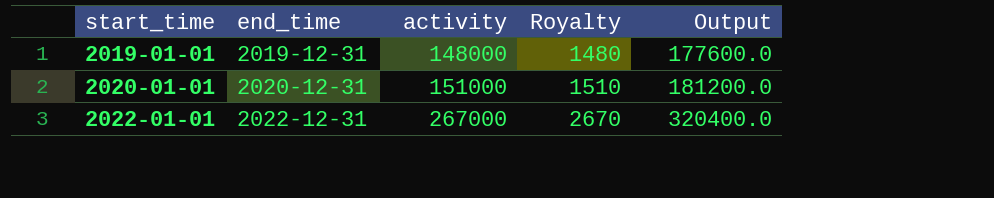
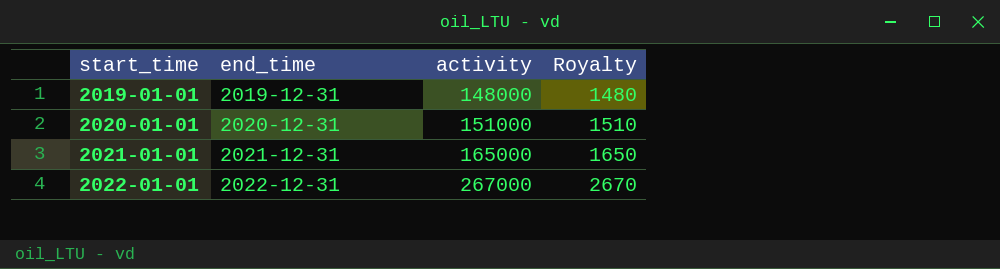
column Output | formula: [activity] * 1.2 -> none
row 2021-01-01: none -> 2021-12-31 | 165000 | 1650

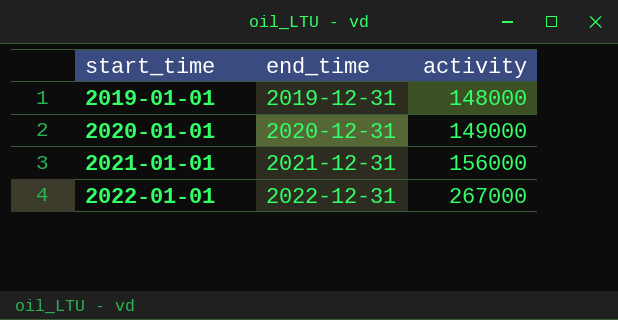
column Royalty | formula: [activity] * 0.01 -> none
2020-01-01 | activity: 151000 -> 149000
2021-01-01 | activity: 165000 -> 156000

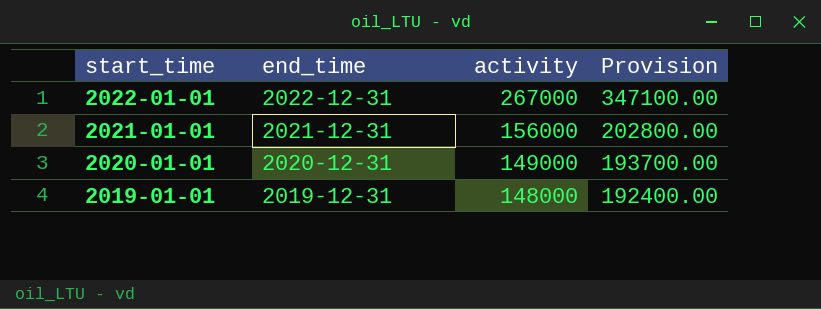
row order: start_time ascending -> start_time descending
column Provision | formula: none -> [activity] * 1.3

